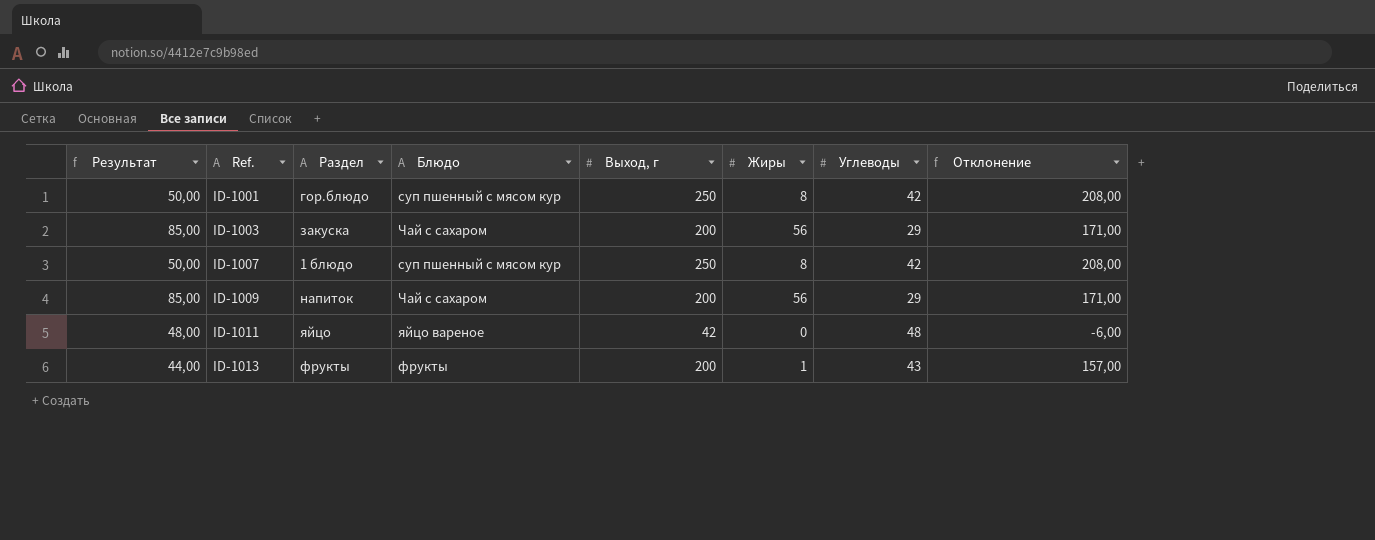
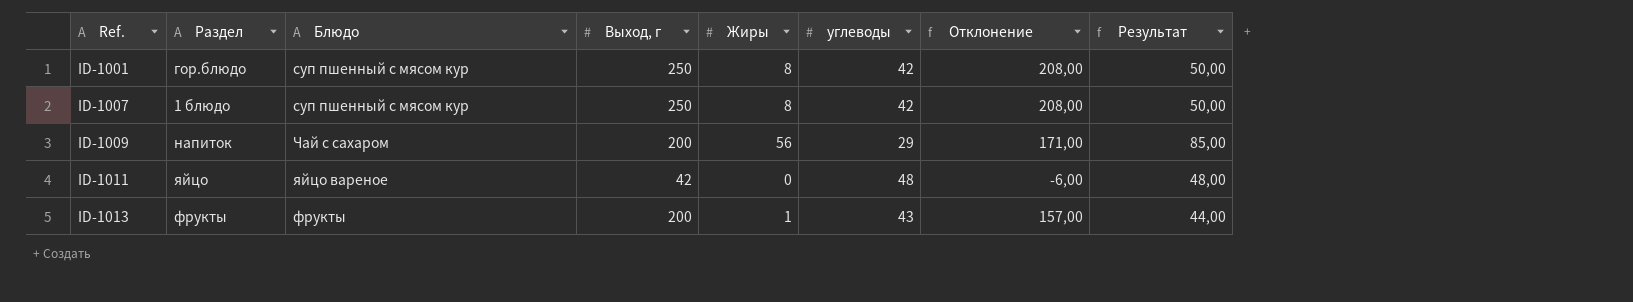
column name: Углеводы -> углеводы
column Результат | position: 1 -> 8
row ID-1003: 85,00 | закуска | Чай с сахаром | 200 | 56 | 29 | 171,00 -> none

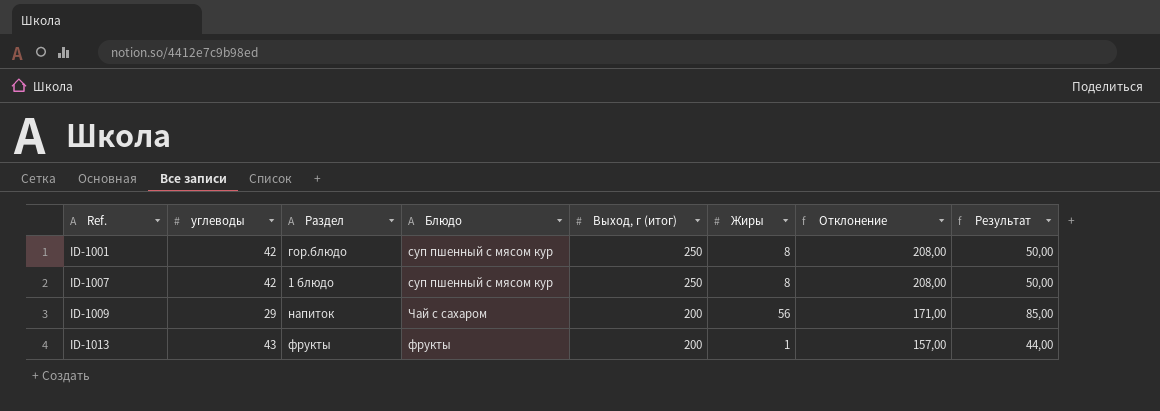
column углеводы | position: 6 -> 2
column name: Выход, г -> Выход, г (итог)
row ID-1011: яйцо | яйцо вареное | 42 | 0 | 48 | -6,00 | 48,00 -> none

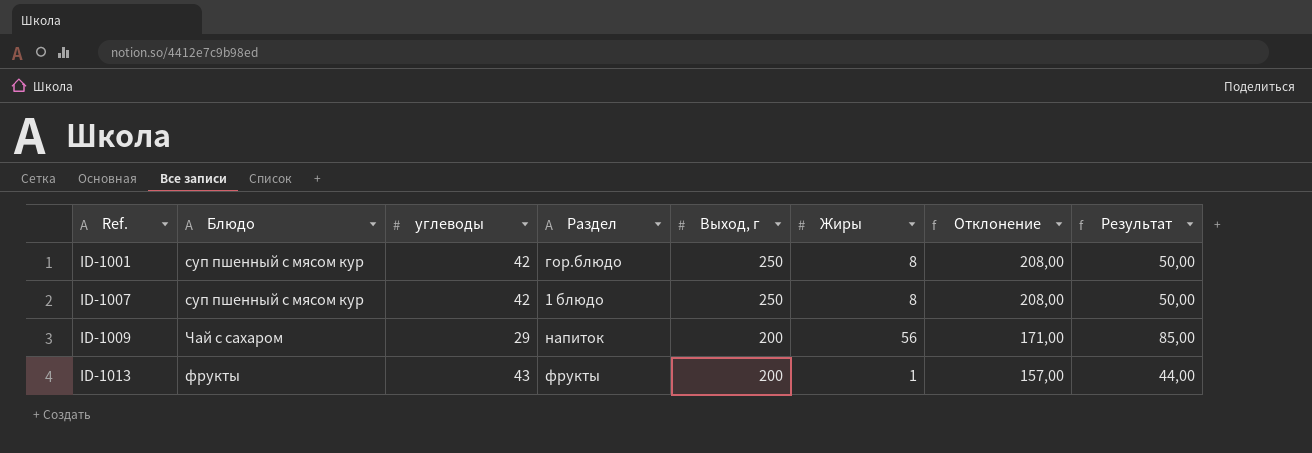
column Блюдо | position: 4 -> 2
column name: Выход, г (итог) -> Выход, г

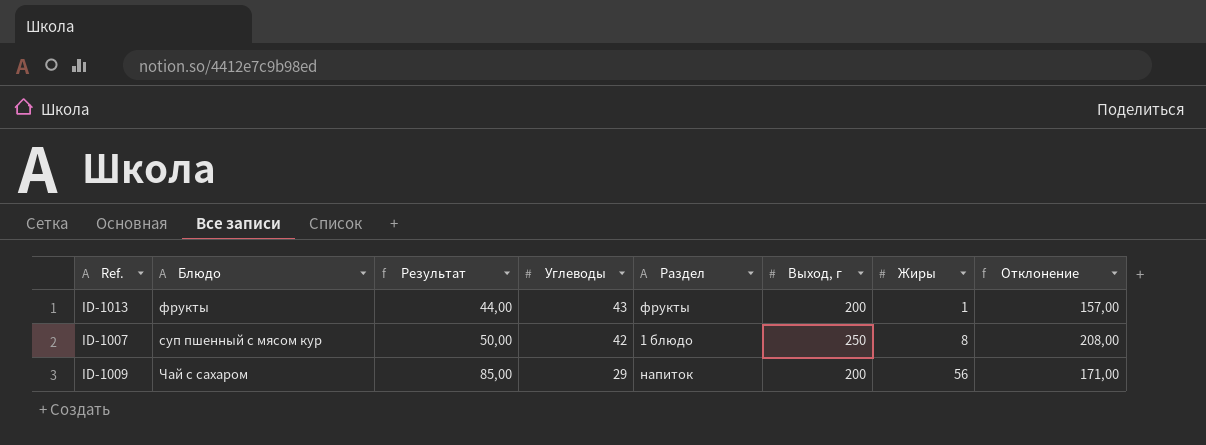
row order: Ref. ascending -> Результат ascending
column Результат | position: 8 -> 3
column name: углеводы -> Углеводы
row ID-1001: суп пшенный с мясом кур | 42 | гор.блюдо | 250 | 8 | 208,00 | 50,00 -> none

